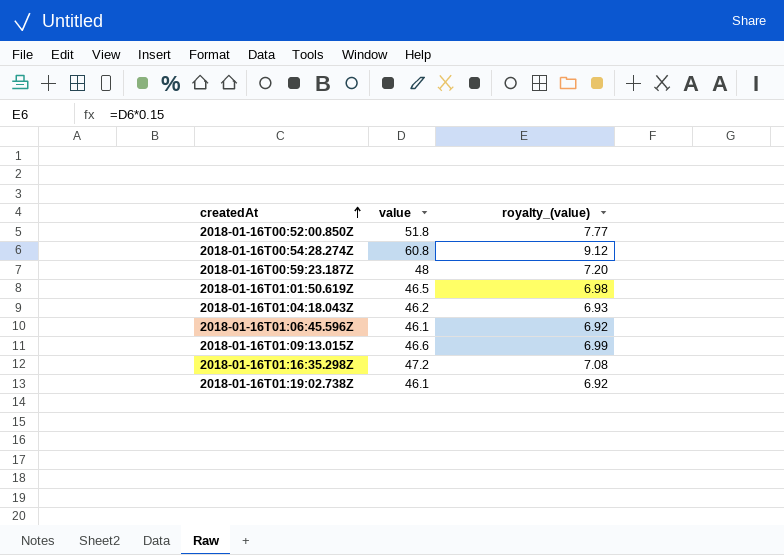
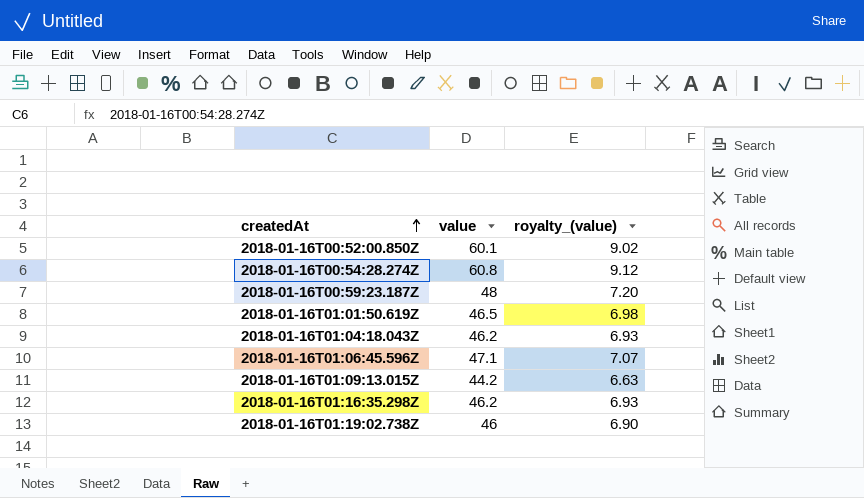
2018-01-16T00:52:00.850Z | value: 51.8 -> 60.1
2018-01-16T00:52:00.850Z | royalty_(value): 7.77 -> 9.02
2018-01-16T01:06:45.596Z | value: 46.1 -> 47.1
2018-01-16T01:06:45.596Z | royalty_(value): 6.92 -> 7.07
2018-01-16T01:09:13.015Z | value: 46.6 -> 44.2
2018-01-16T01:09:13.015Z | royalty_(value): 6.99 -> 6.63
2018-01-16T01:16:35.298Z | value: 47.2 -> 46.2
2018-01-16T01:16:35.298Z | royalty_(value): 7.08 -> 6.93
2018-01-16T01:19:02.738Z | value: 46.1 -> 46
2018-01-16T01:19:02.738Z | royalty_(value): 6.92 -> 6.90

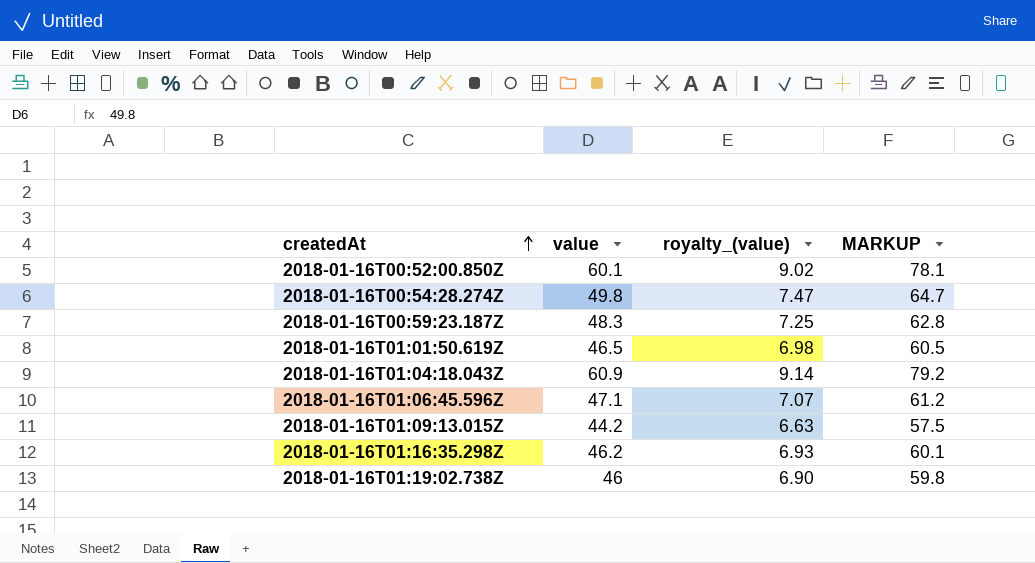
column MARKUP | formula: none -> [value] * 1.3
2018-01-16T00:54:28.274Z | value: 60.8 -> 49.8
2018-01-16T00:54:28.274Z | royalty_(value): 9.12 -> 7.47
2018-01-16T00:59:23.187Z | value: 48 -> 48.3
2018-01-16T00:59:23.187Z | royalty_(value): 7.20 -> 7.25
2018-01-16T01:04:18.043Z | value: 46.2 -> 60.9
2018-01-16T01:04:18.043Z | royalty_(value): 6.93 -> 9.14

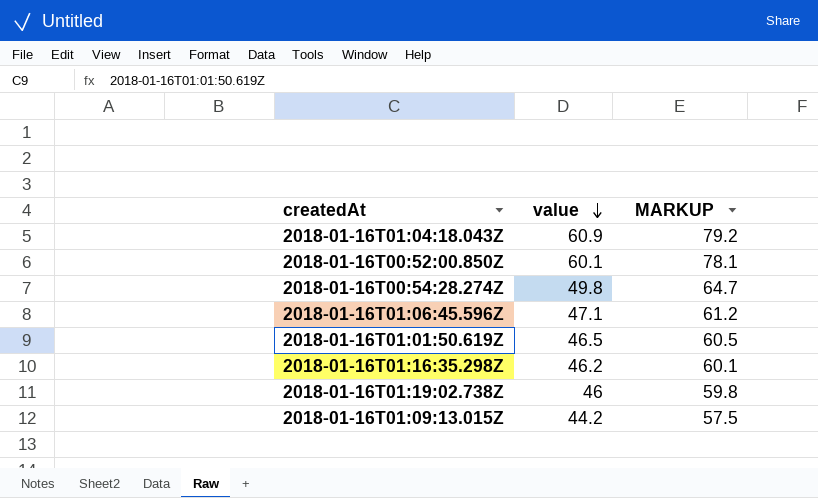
row order: createdAt ascending -> value descending
column royalty_(value) | formula: [value] * 0.15 -> none
row 2018-01-16T00:59:23.187Z: 48.3 | 7.25 | 62.8 -> none

